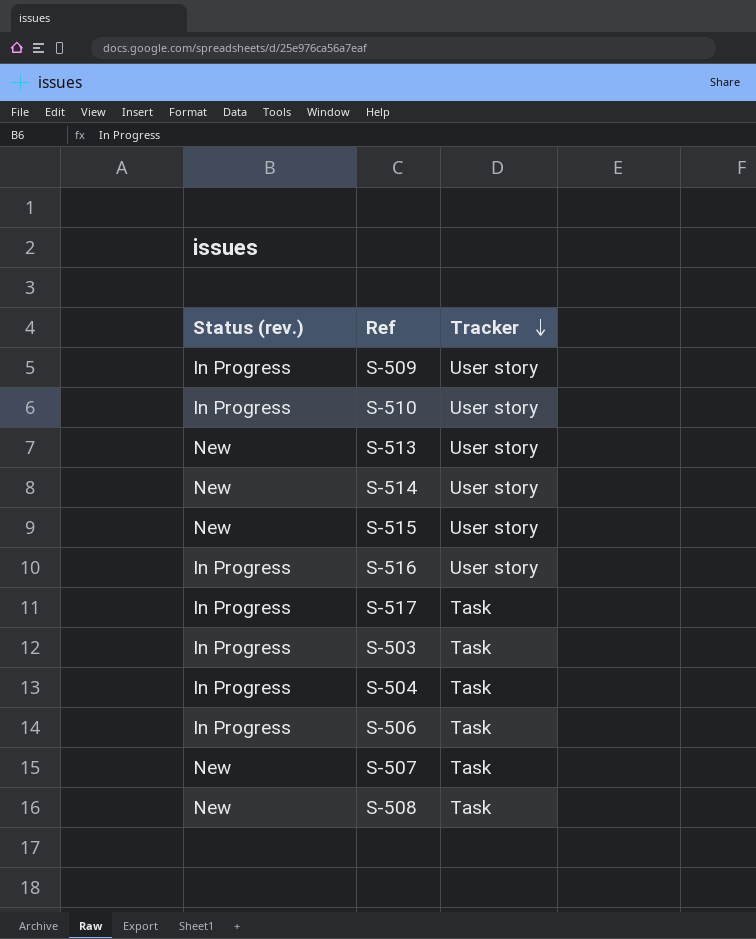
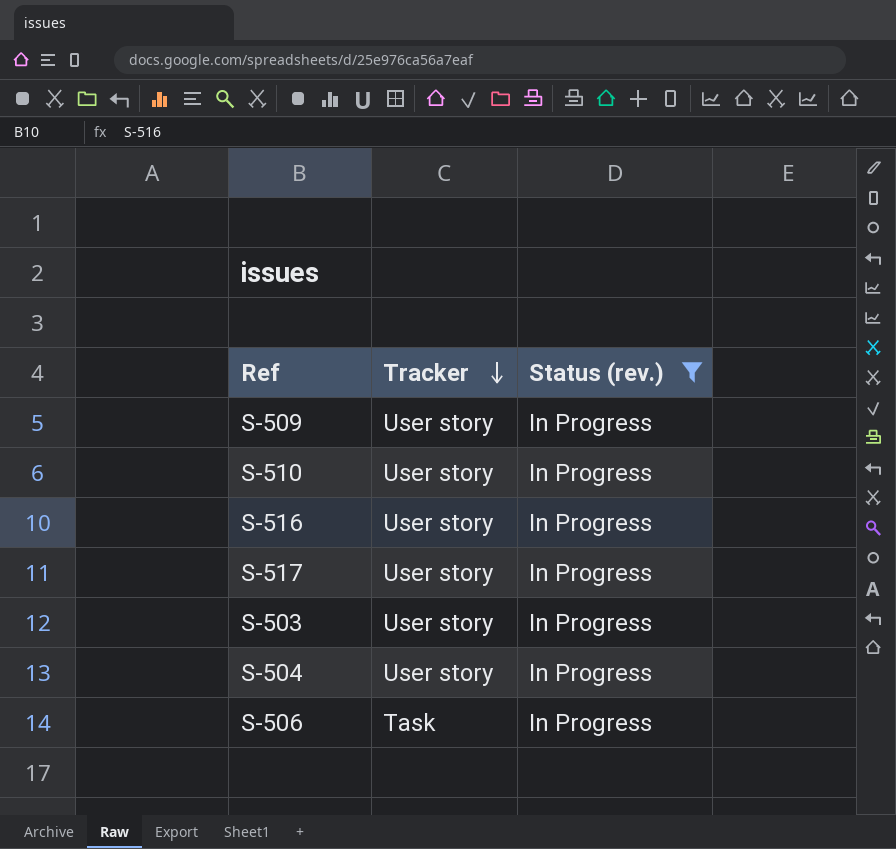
filter: none -> Status (rev.) = In Progress
column Status (rev.) | position: 1 -> 3
S-517 | Tracker: Task -> User story
S-503 | Tracker: Task -> User story
S-504 | Tracker: Task -> User story

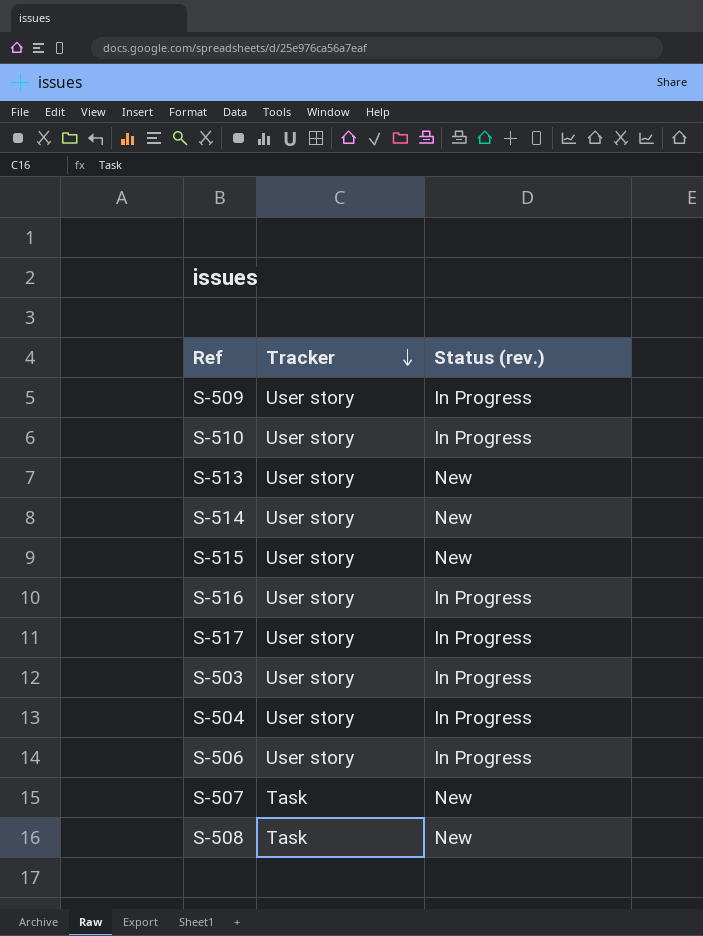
filter: Status (rev.) = In Progress -> none
S-506 | Tracker: Task -> User story

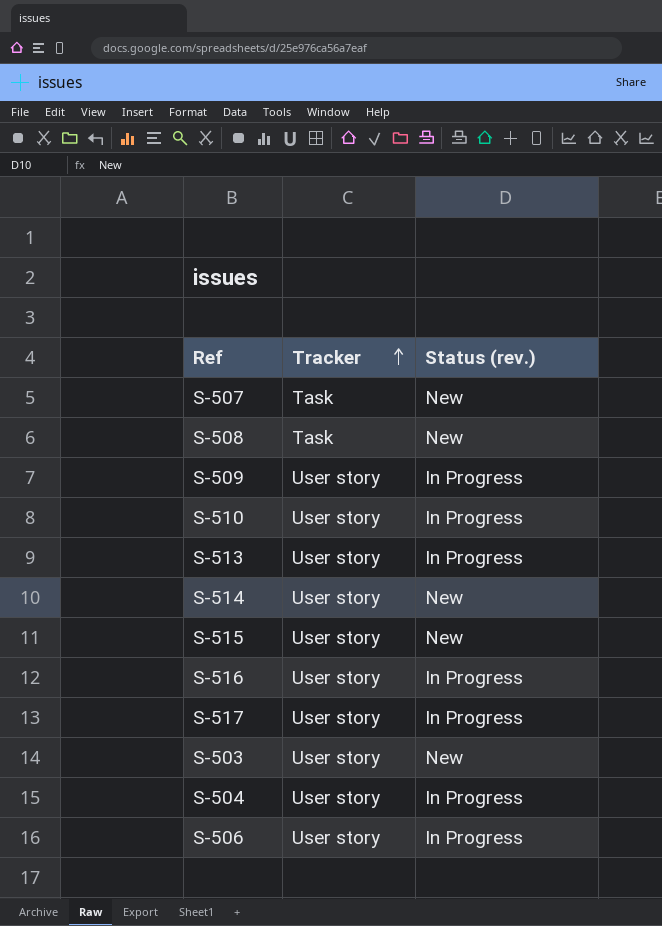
row order: Tracker descending -> Tracker ascending
S-513 | Status (rev.): New -> In Progress
S-503 | Status (rev.): In Progress -> New

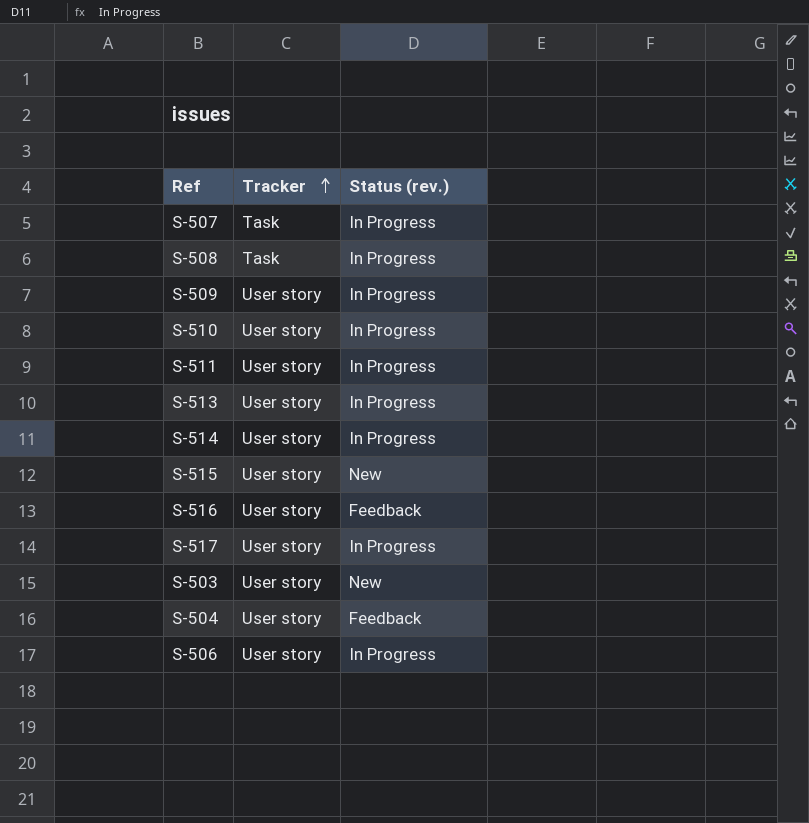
S-507 | Status (rev.): New -> In Progress
S-508 | Status (rev.): New -> In Progress
row S-511: none -> User story | In Progress
S-514 | Status (rev.): New -> In Progress
S-516 | Status (rev.): In Progress -> Feedback
S-504 | Status (rev.): In Progress -> Feedback

